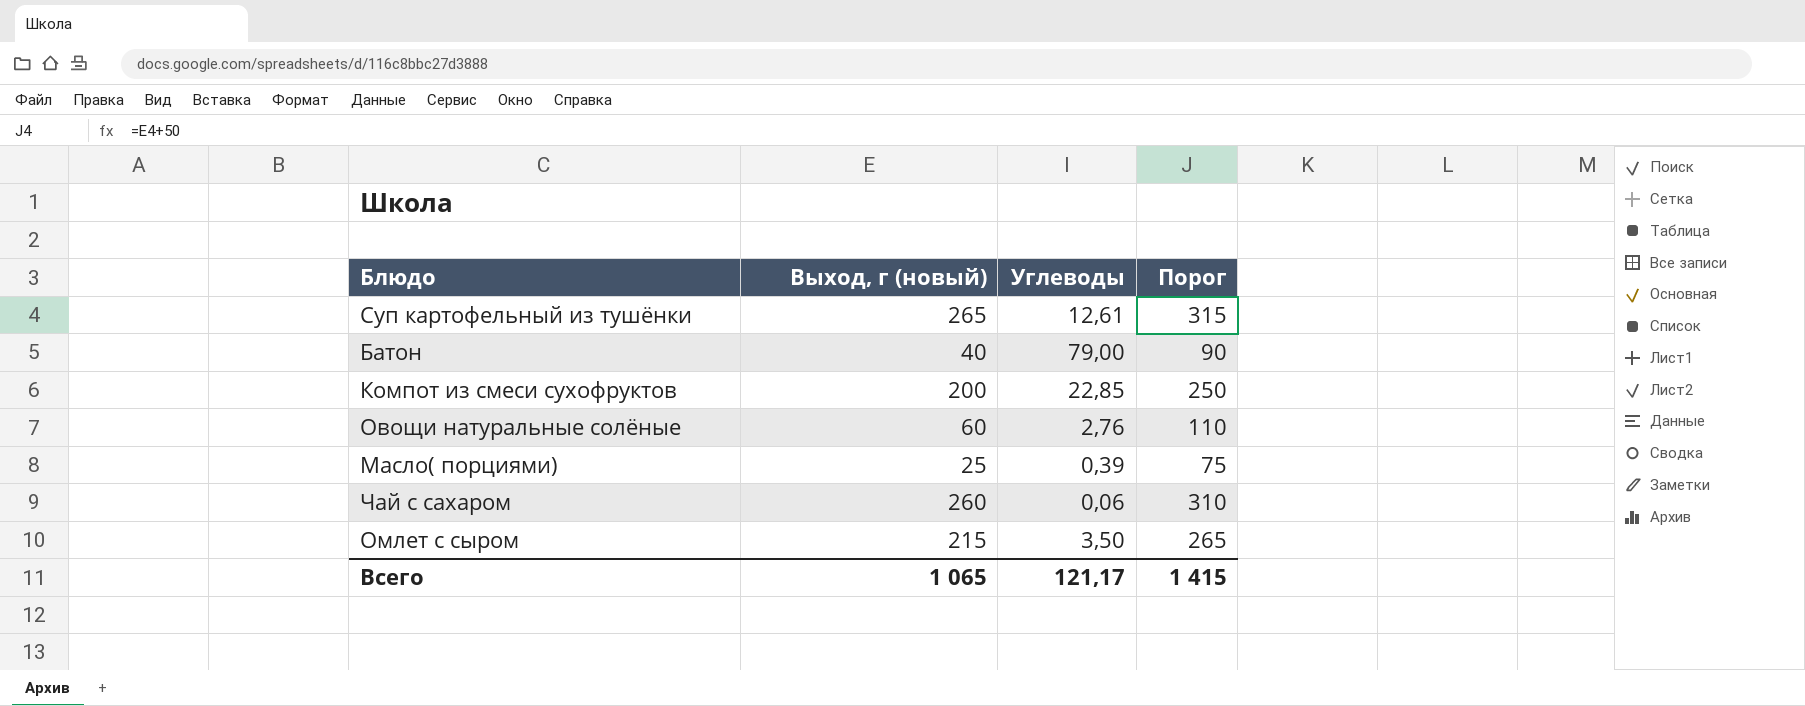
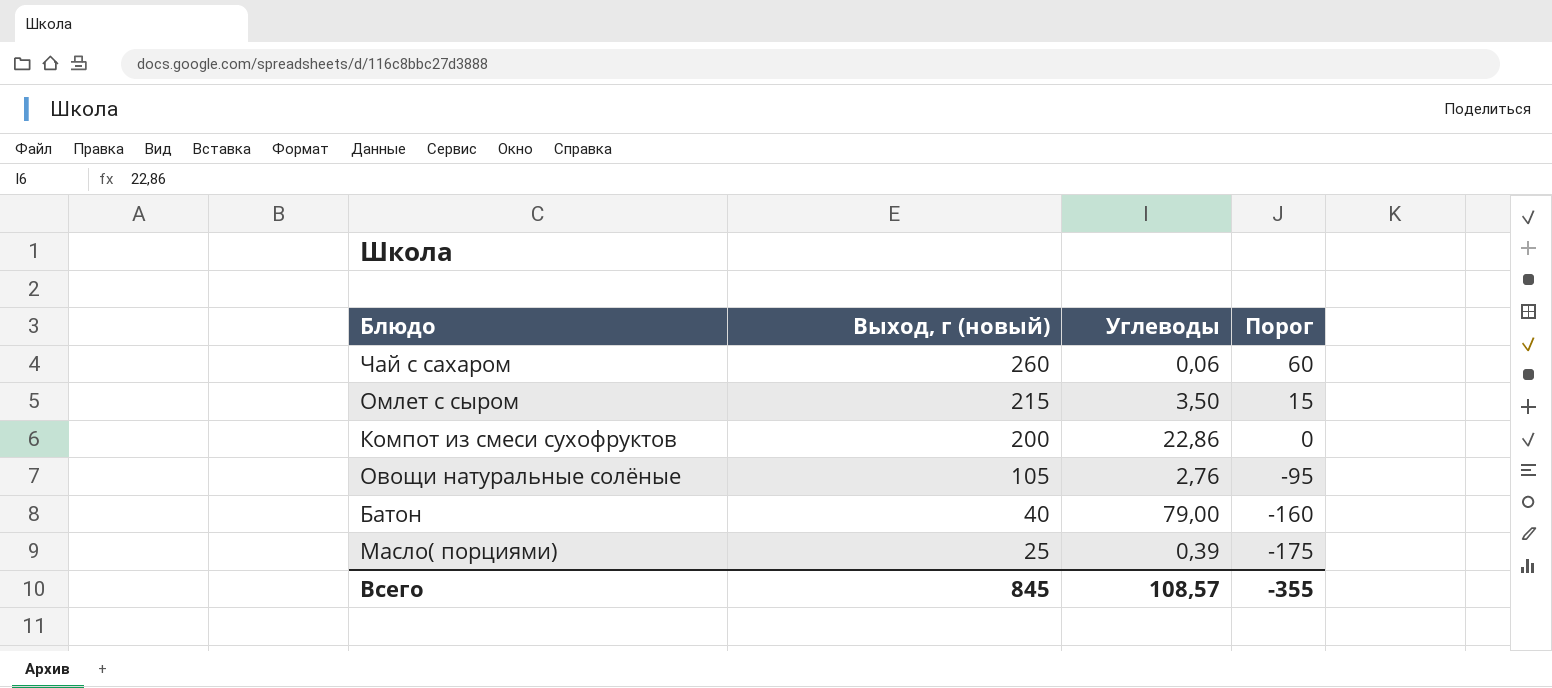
row order: none -> Выход, г (новый) descending
column Порог | formula: [Выход, г (новый)] + 50 -> [Выход, г (новый)] - 200
row Суп картофельный из тушёнки: 265 | 12,61 | 315 -> none
Компот из смеси сухофруктов | Углеводы: 22,85 -> 22,86
Овощи натуральные солёные | Выход, г (новый): 60 -> 105
Всего | Выход, г (новый): 1 065 -> 845
Всего | Углеводы: 121,17 -> 108,57
Всего | Порог: 1 415 -> -355

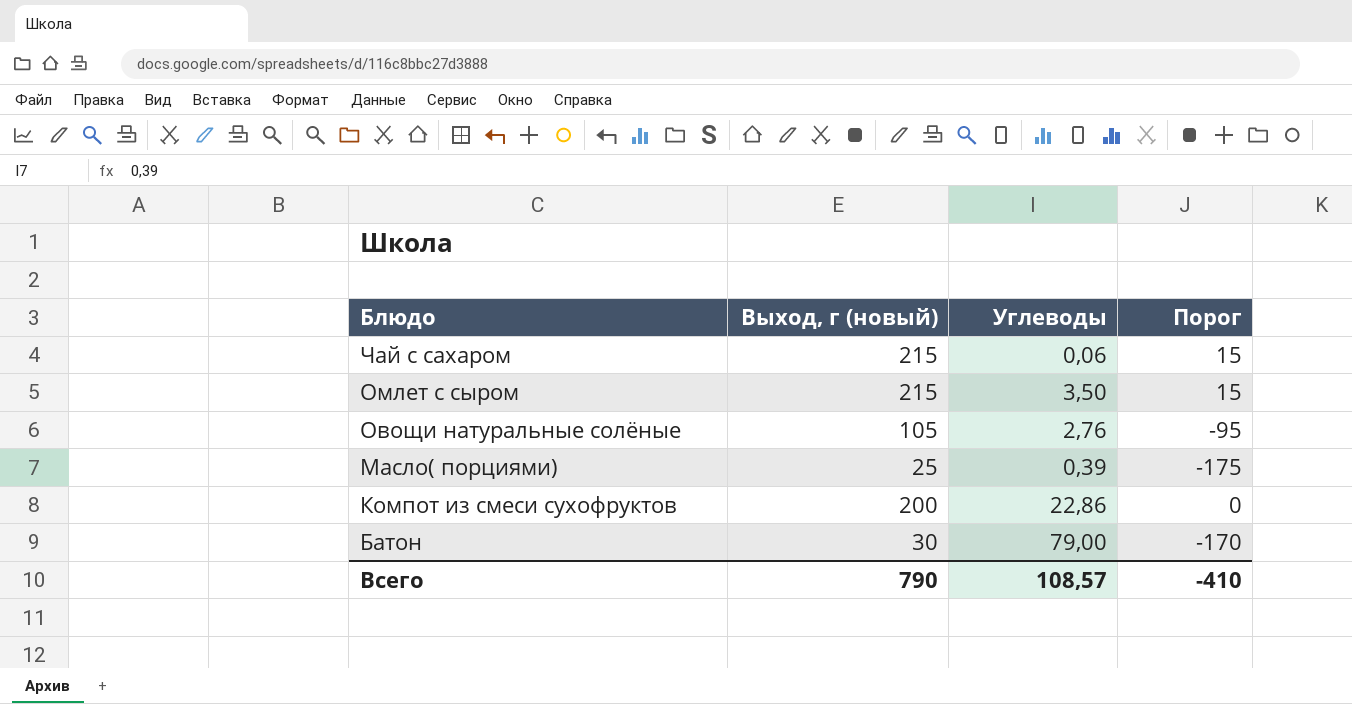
row order: Выход, г (новый) descending -> Блюдо descending
Чай с сахаром | Выход, г (новый): 260 -> 215
Чай с сахаром | Порог: 60 -> 15
Батон | Выход, г (новый): 40 -> 30
Батон | Порог: -160 -> -170
Всего | Выход, г (новый): 845 -> 790
Всего | Порог: -355 -> -410

